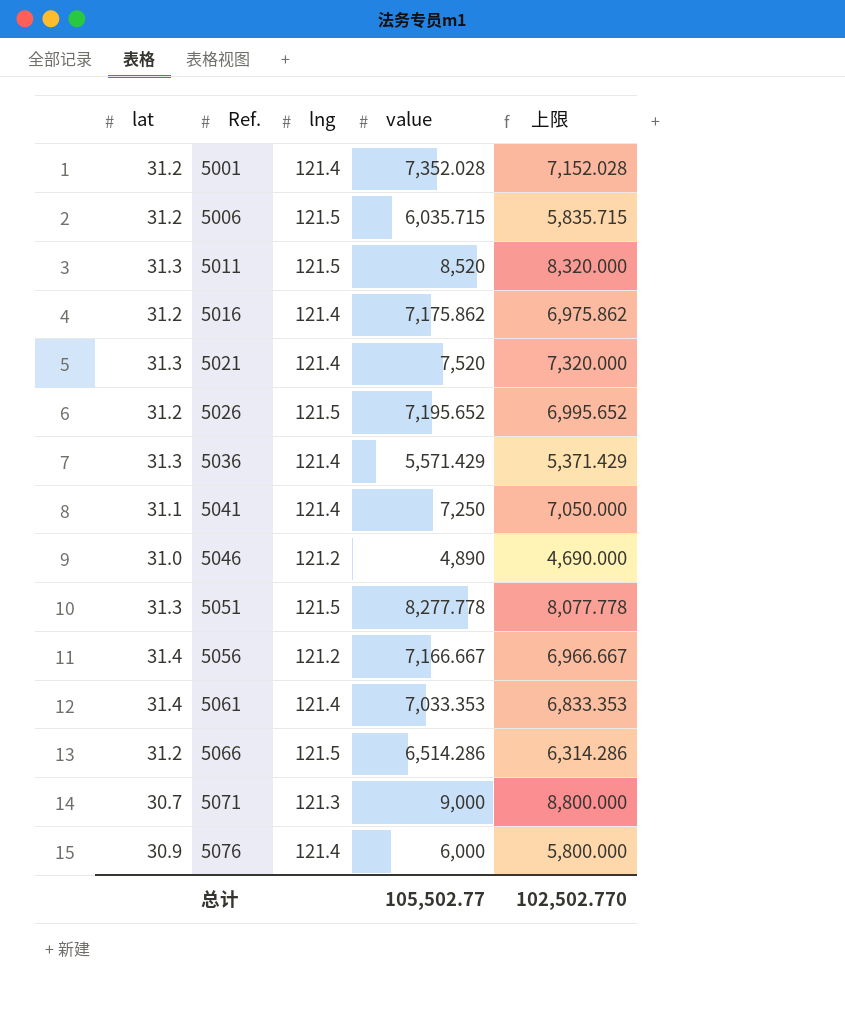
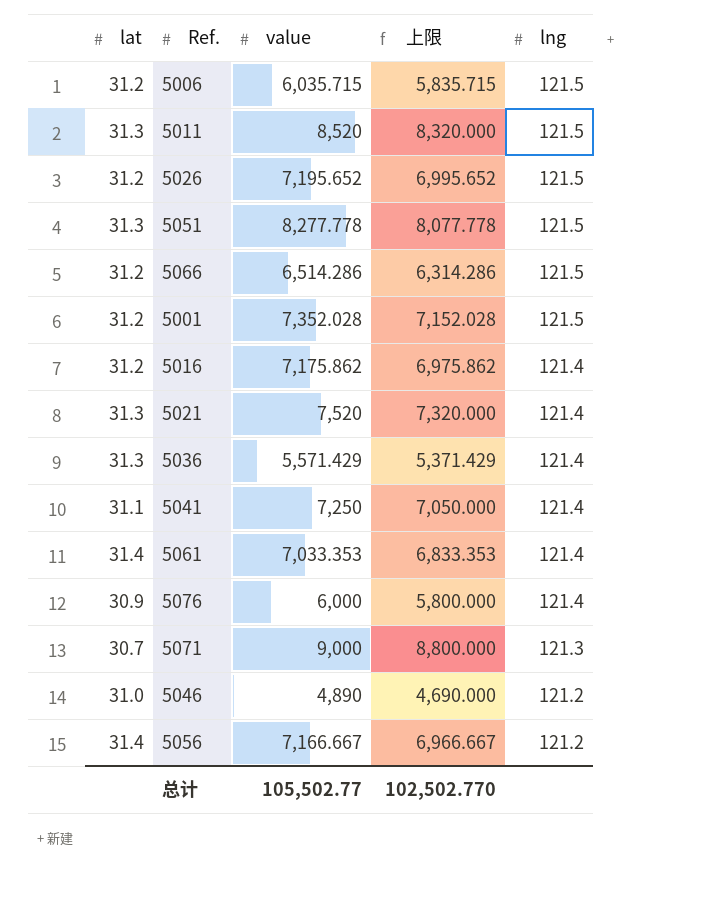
row order: Ref. ascending -> lng descending
column lng | position: 3 -> 5
5001 | lng: 121.4 -> 121.5

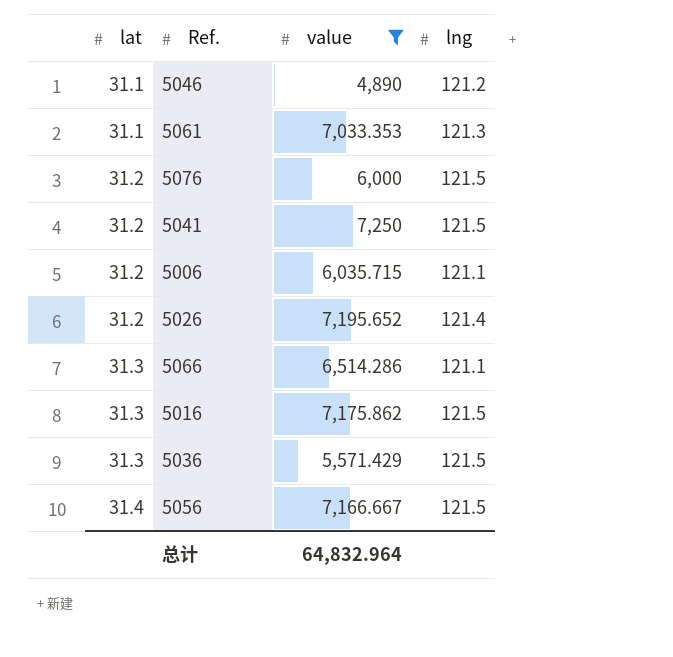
filter: none -> value <= 7,250
row order: lng descending -> lat ascending
column 上限 | formula: [value] - 200 -> none
5046 | lat: 31.0 -> 31.1
5061 | lat: 31.4 -> 31.1
5061 | lng: 121.4 -> 121.3
5076 | lat: 30.9 -> 31.2
5076 | lng: 121.4 -> 121.5
5041 | lat: 31.1 -> 31.2
5041 | lng: 121.4 -> 121.5
5006 | lng: 121.5 -> 121.1
5026 | lng: 121.5 -> 121.4
5066 | lat: 31.2 -> 31.3
5066 | lng: 121.5 -> 121.1
5016 | lat: 31.2 -> 31.3
5016 | lng: 121.4 -> 121.5
5036 | lng: 121.4 -> 121.5
5056 | lng: 121.2 -> 121.5
总计 | value: 105,502.77 -> 64,832.964

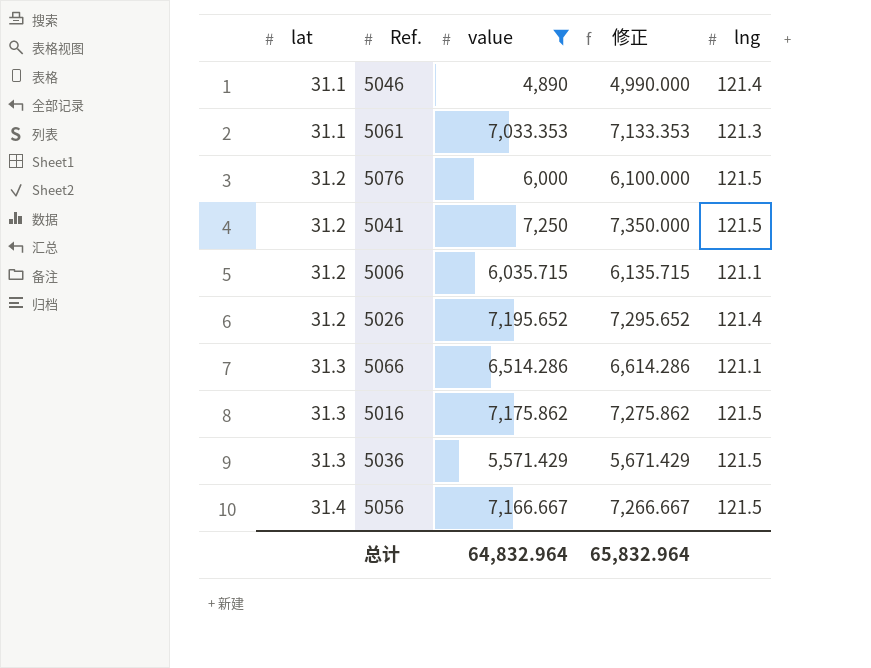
column 修正 | formula: none -> [value] + 100
5046 | lng: 121.2 -> 121.4

